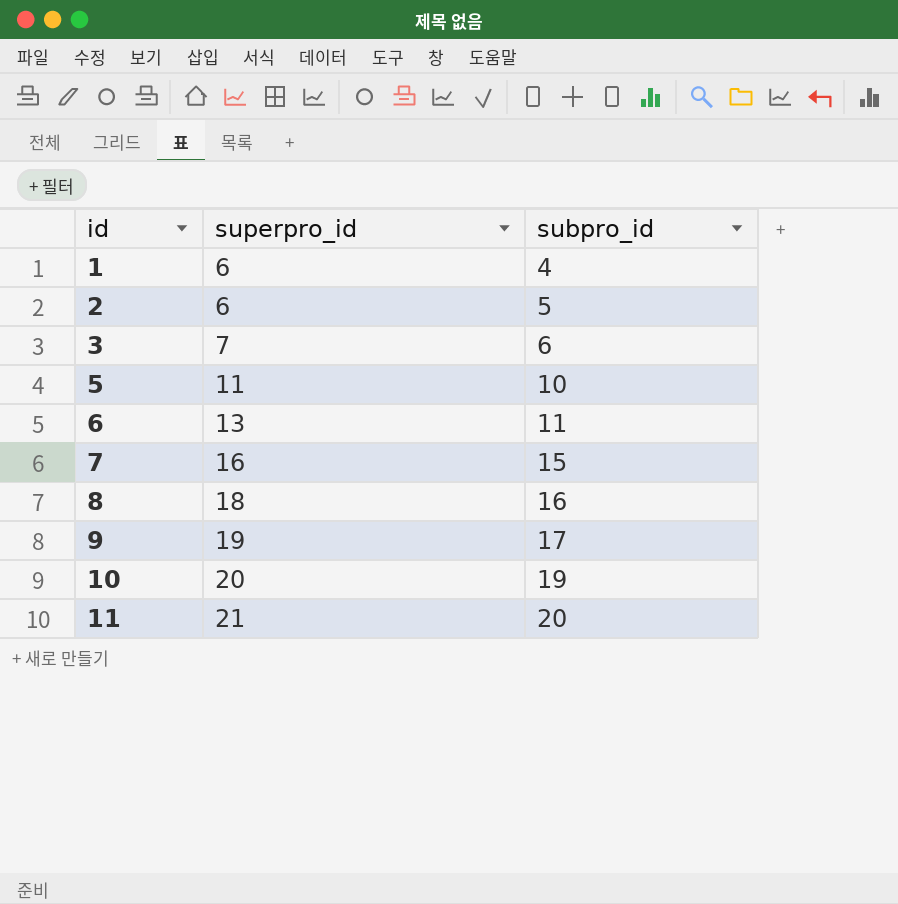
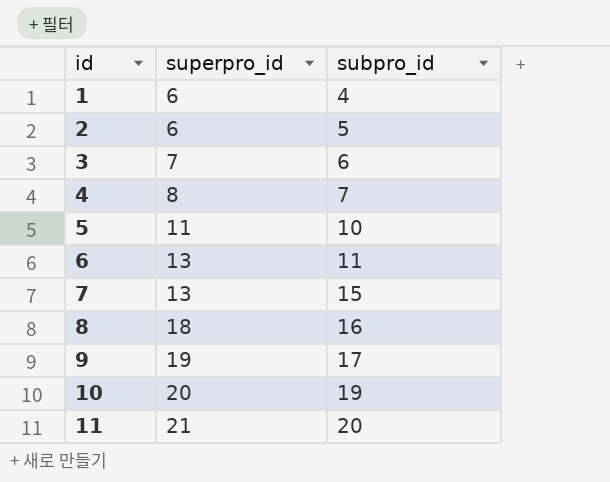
row 4: none -> 8 | 7
7 | superpro_id: 16 -> 13

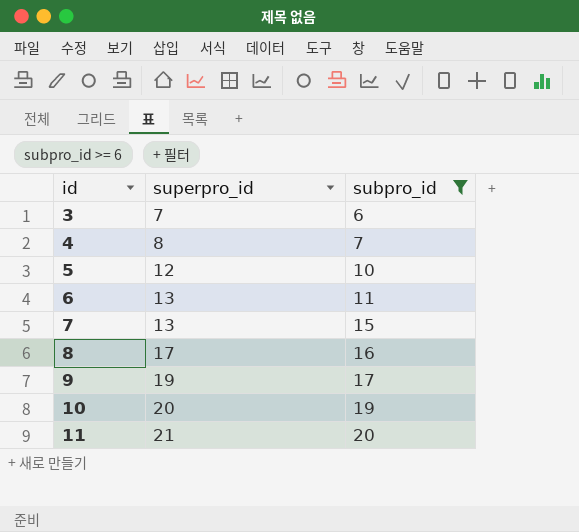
filter: none -> subpro_id >= 6
5 | superpro_id: 11 -> 12
8 | superpro_id: 18 -> 17

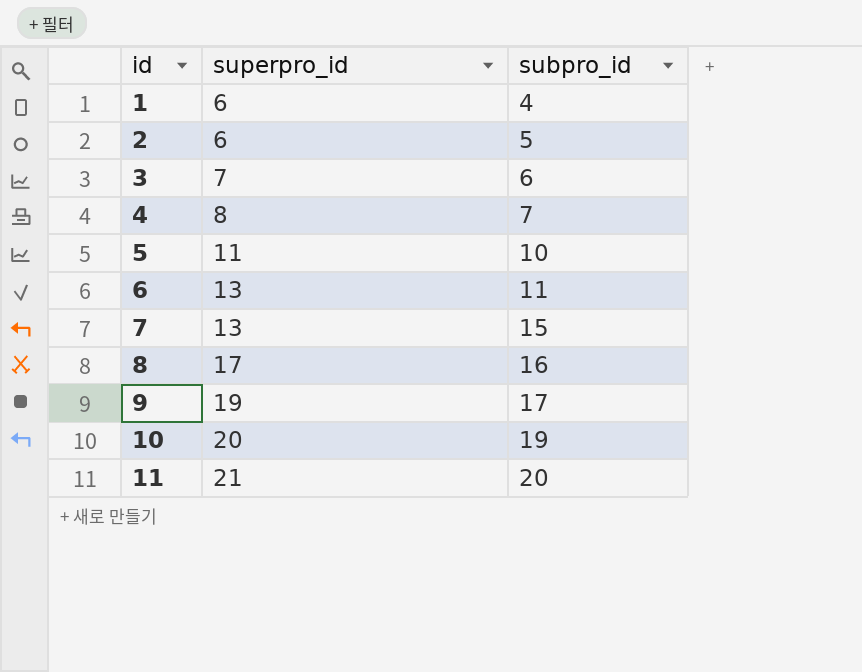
filter: subpro_id >= 6 -> none
5 | superpro_id: 12 -> 11

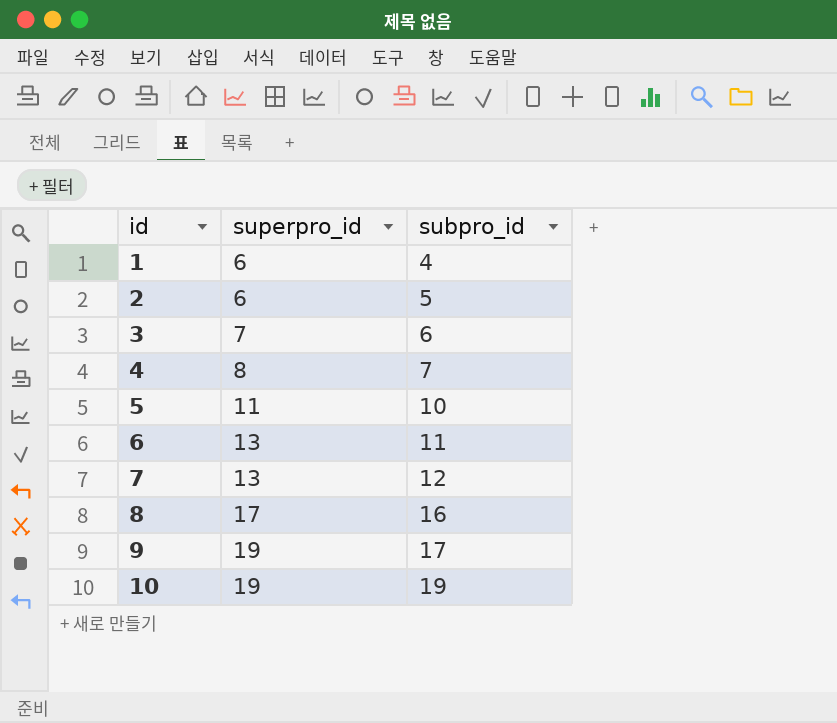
row 11: 21 | 20 -> none
7 | subpro_id: 15 -> 12
10 | superpro_id: 20 -> 19

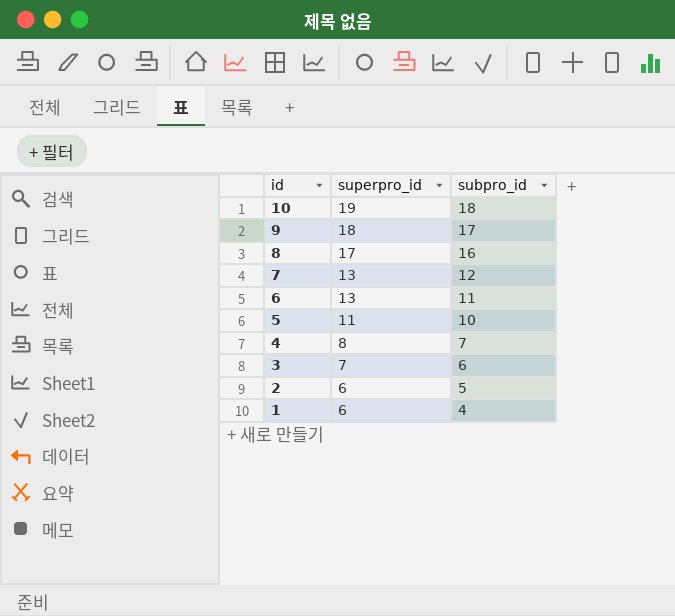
row order: id ascending -> id descending
10 | subpro_id: 19 -> 18
9 | superpro_id: 19 -> 18

